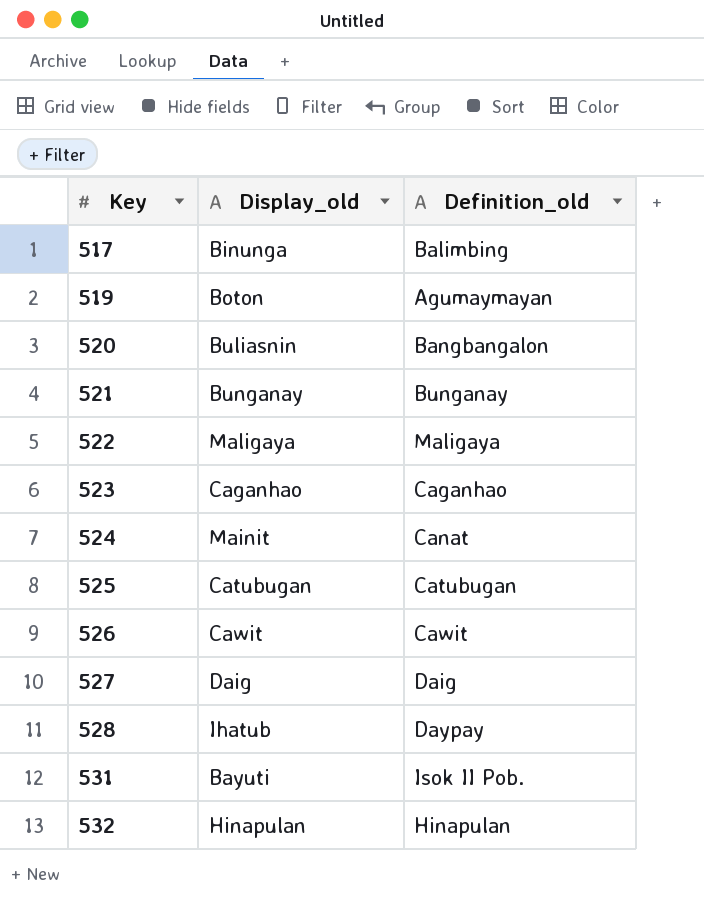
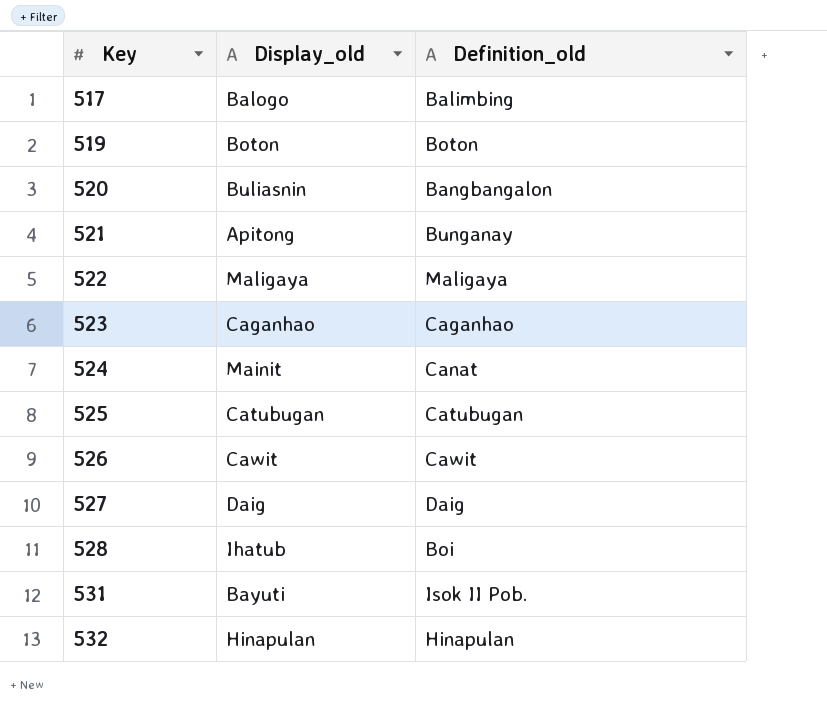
517 | Display_old: Binunga -> Balogo
519 | Definition_old: Agumaymayan -> Boton
521 | Display_old: Bunganay -> Apitong
528 | Definition_old: Daypay -> Boi

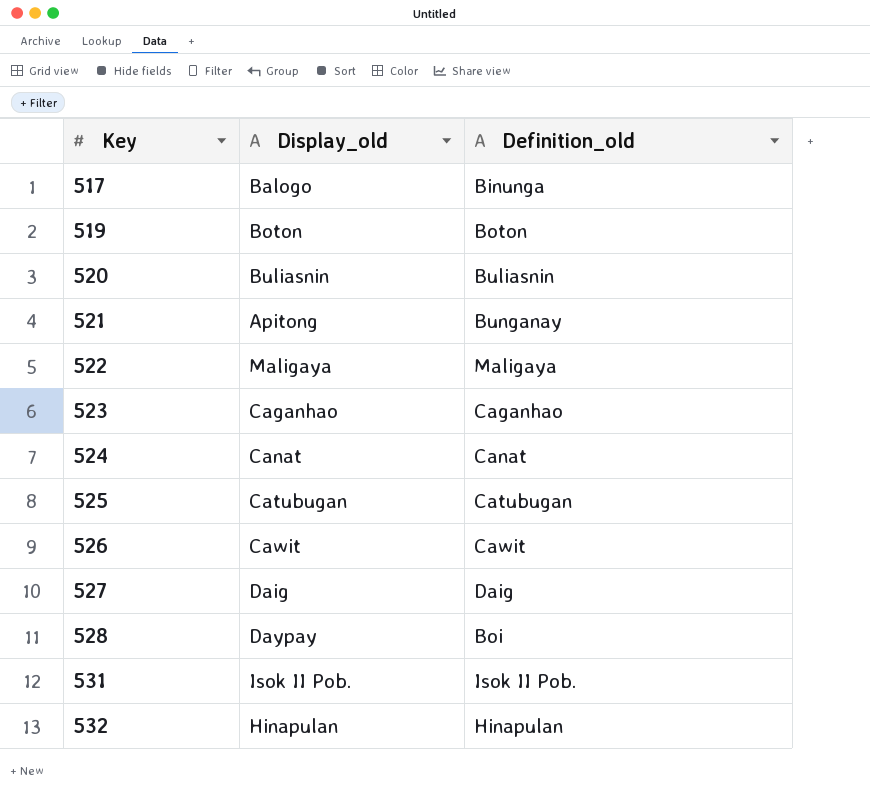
517 | Definition_old: Balimbing -> Binunga
520 | Definition_old: Bangbangalon -> Buliasnin
524 | Display_old: Mainit -> Canat
528 | Display_old: Ihatub -> Daypay
531 | Display_old: Bayuti -> Isok II Pob.

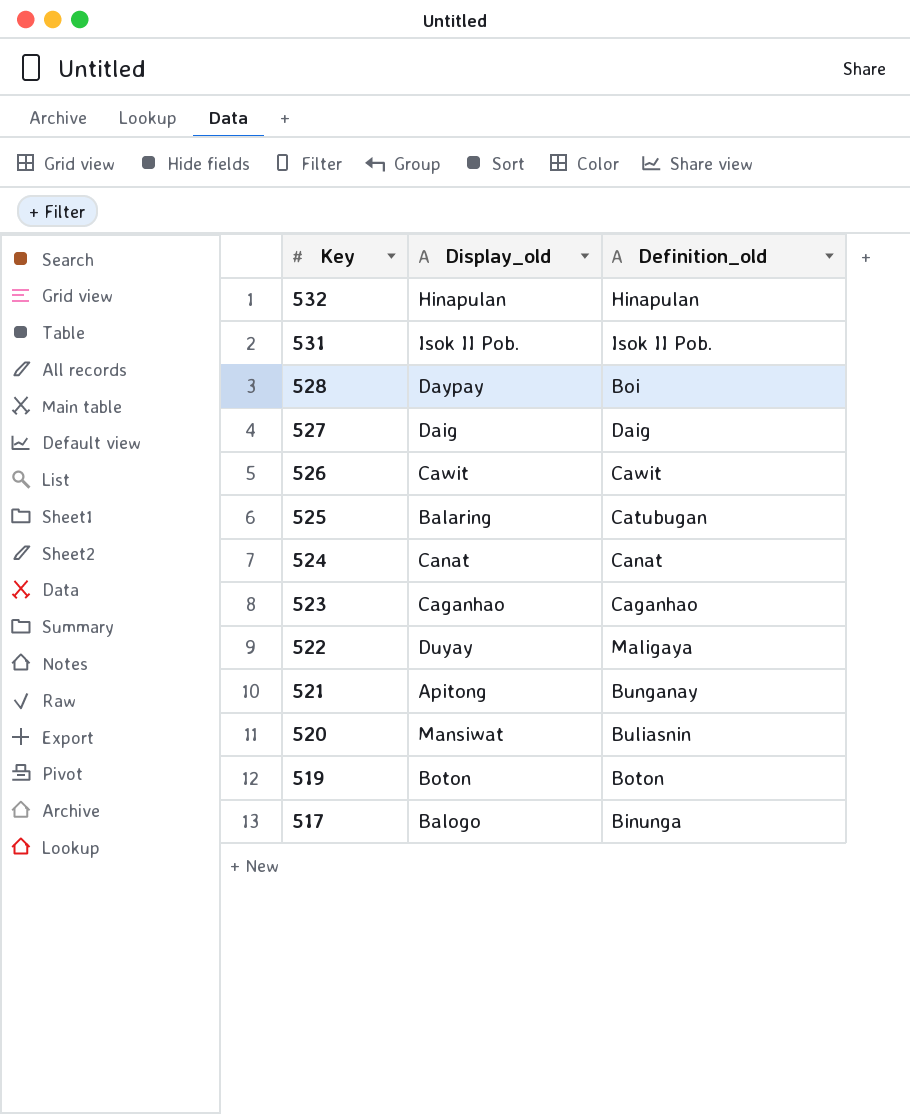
row order: Key ascending -> Key descending
525 | Display_old: Catubugan -> Balaring
522 | Display_old: Maligaya -> Duyay
520 | Display_old: Buliasnin -> Mansiwat

